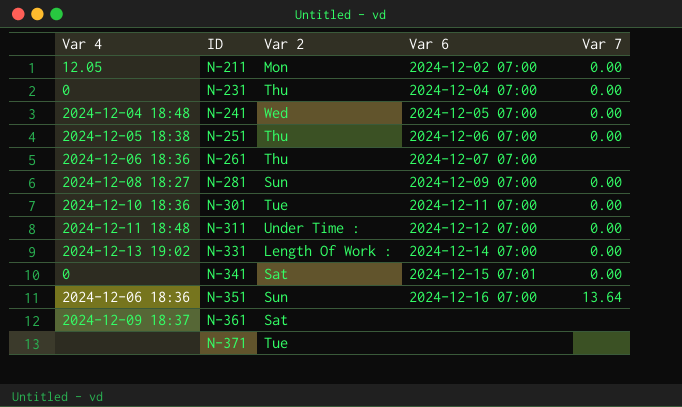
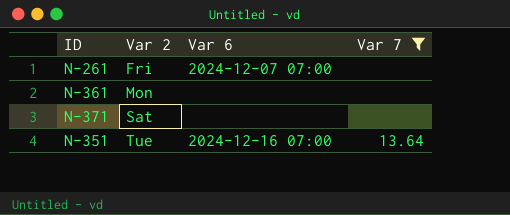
filter: none -> Var 7 != 0.00
row order: ID ascending -> Var 2 ascending
column Var 4 | position: 1 -> none
N-261 | Var 2: Thu -> Fri
N-361 | Var 2: Sat -> Mon
N-371 | Var 2: Tue -> Sat
N-351 | Var 2: Sun -> Tue

